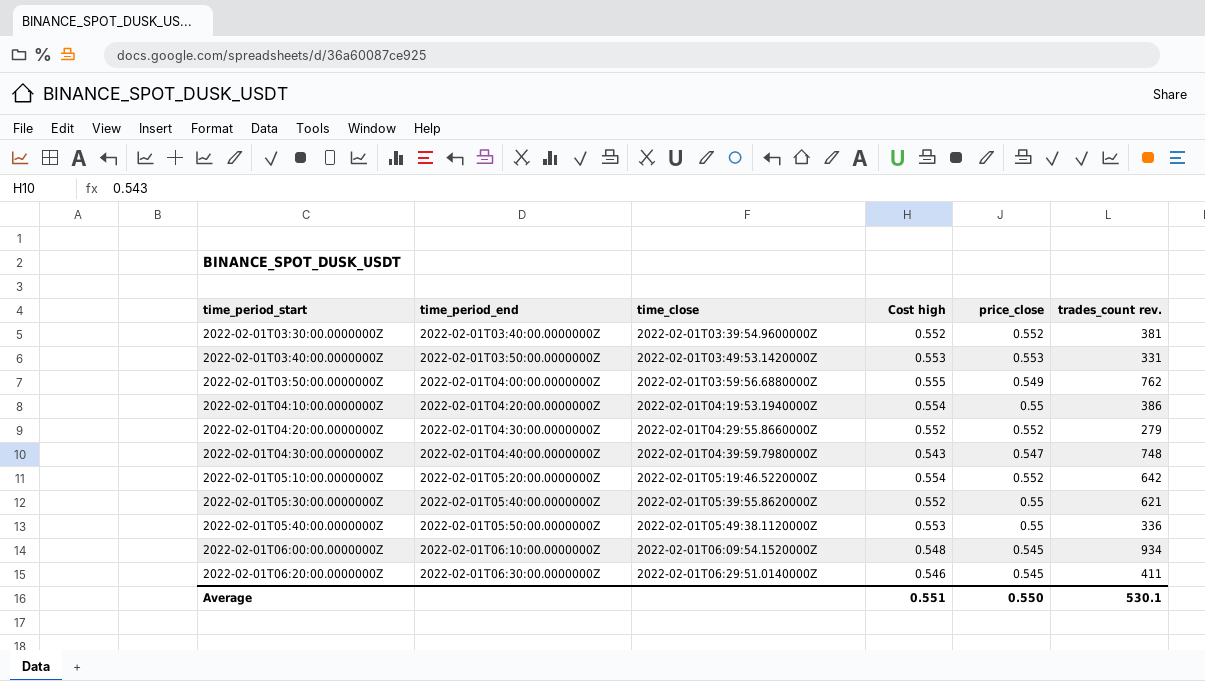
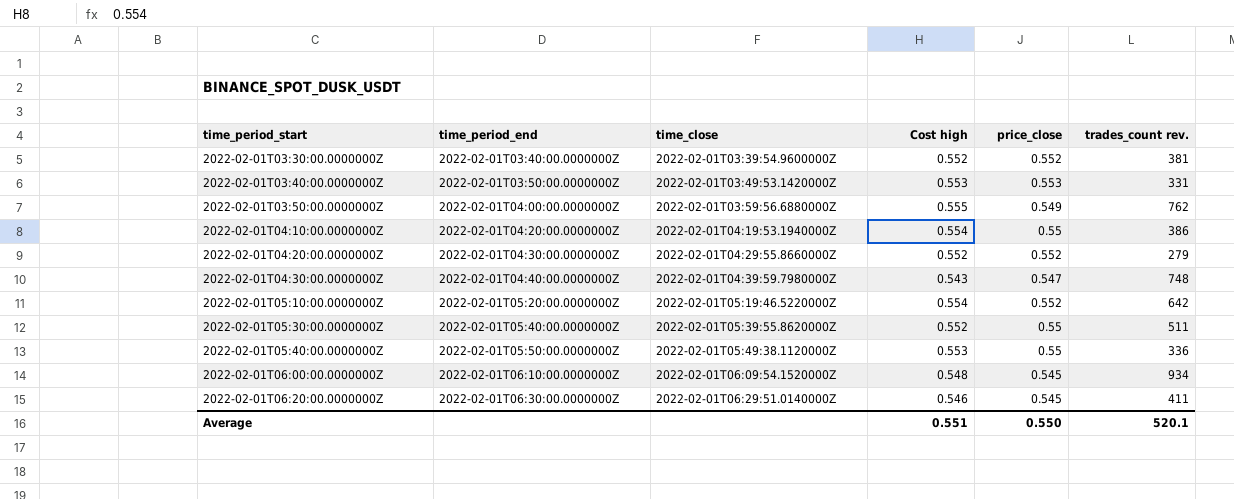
2022-02-01T05:30:00.0000000Z | trades_count rev.: 621 -> 511
Average | trades_count rev.: 530.1 -> 520.1

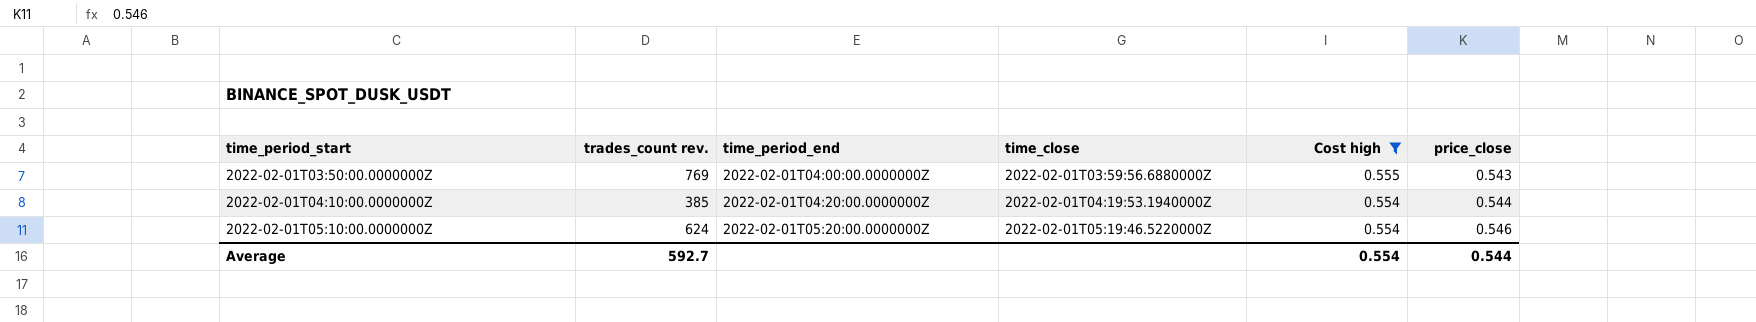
filter: none -> Cost high >= 0.554
column trades_count rev. | position: 6 -> 2
2022-02-01T03:50:00.0000000Z | trades_count rev.: 762 -> 769
2022-02-01T03:50:00.0000000Z | price_close: 0.549 -> 0.543
2022-02-01T04:10:00.0000000Z | trades_count rev.: 386 -> 385
2022-02-01T04:10:00.0000000Z | price_close: 0.55 -> 0.544
2022-02-01T05:10:00.0000000Z | trades_count rev.: 642 -> 624
2022-02-01T05:10:00.0000000Z | price_close: 0.552 -> 0.546
Average | trades_count rev.: 520.1 -> 592.7
Average | Cost high: 0.551 -> 0.554
Average | price_close: 0.550 -> 0.544

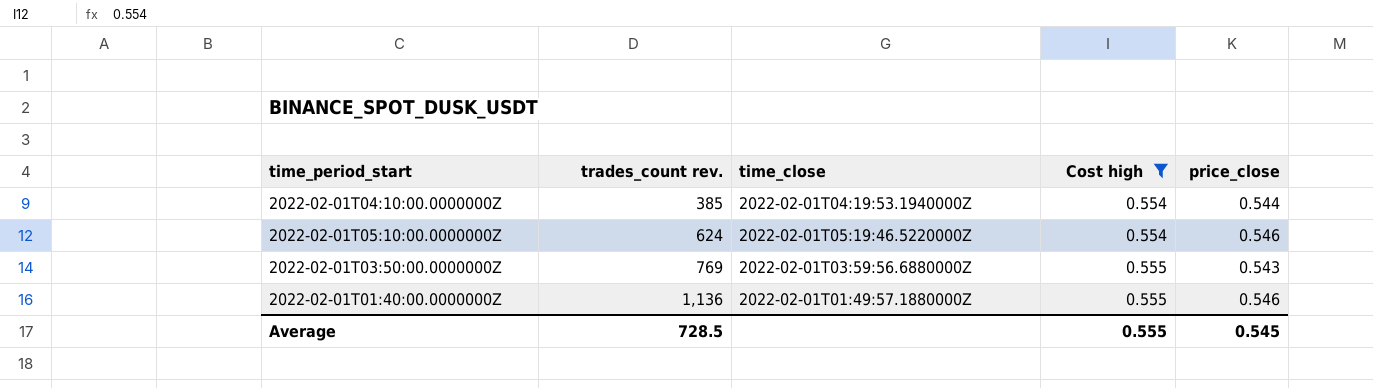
row order: time_period_start ascending -> trades_count rev. ascending
column time_period_end | position: 3 -> none
row 2022-02-01T01:40:00.0000000Z: none -> 1,136 | 2022-02-01T01:49:57.1880000Z | 0.555 | 0.546
Average | trades_count rev.: 592.7 -> 728.5
Average | Cost high: 0.554 -> 0.555
Average | price_close: 0.544 -> 0.545

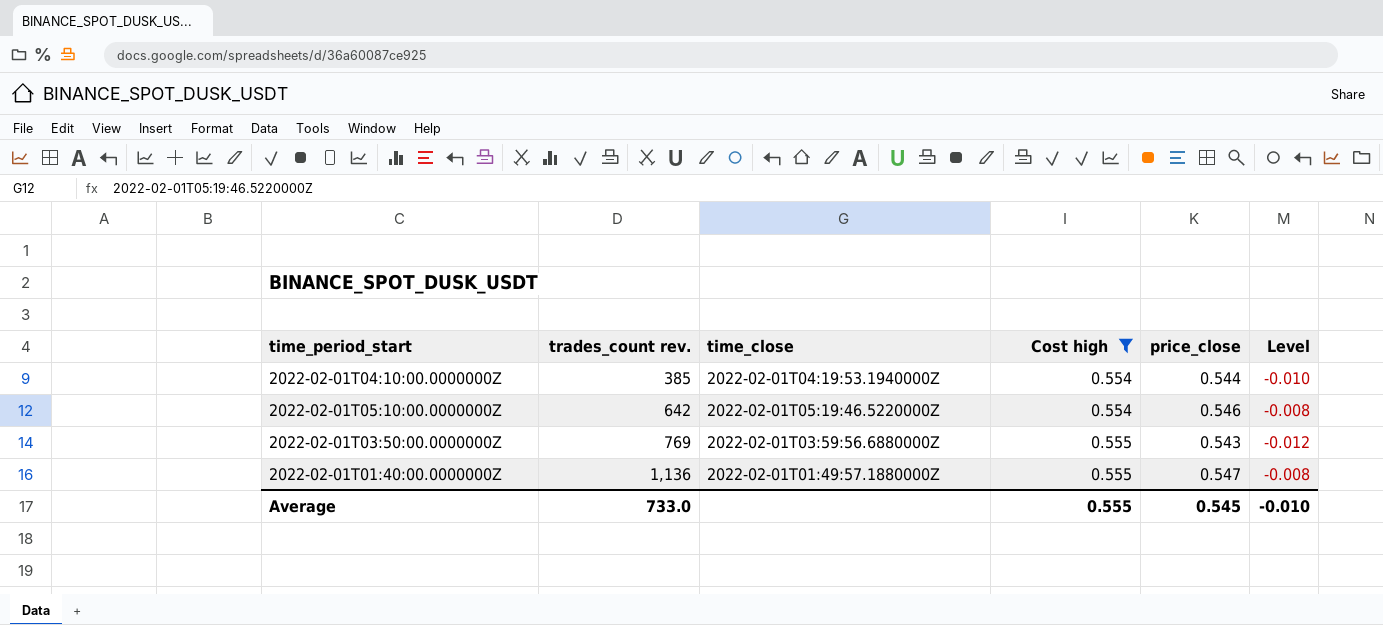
column Level | formula: none -> [price_close] - [Cost high]
2022-02-01T05:10:00.0000000Z | trades_count rev.: 624 -> 642
2022-02-01T01:40:00.0000000Z | price_close: 0.546 -> 0.547
Average | trades_count rev.: 728.5 -> 733.0

